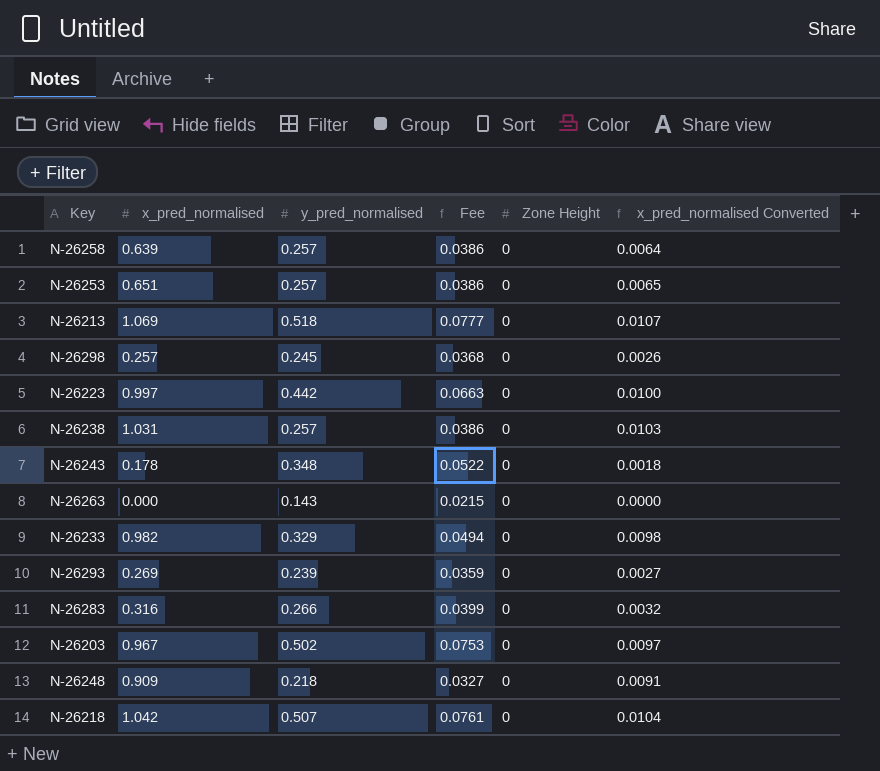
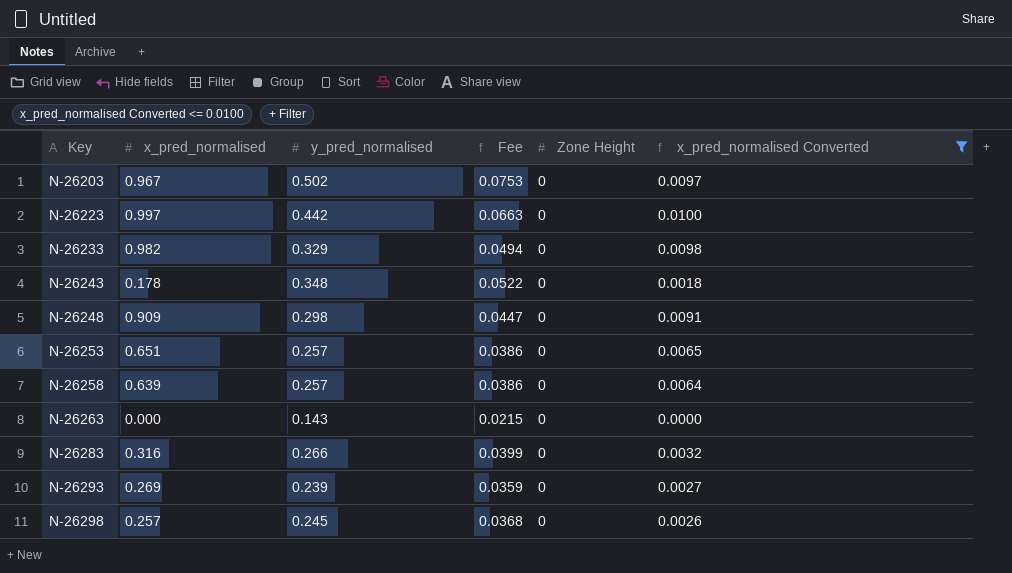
filter: none -> x_pred_normalised Converted <= 0.0100
row order: none -> Key ascending
N-26248 | y_pred_normalised: 0.218 -> 0.298
N-26248 | Fee: 0.0327 -> 0.0447

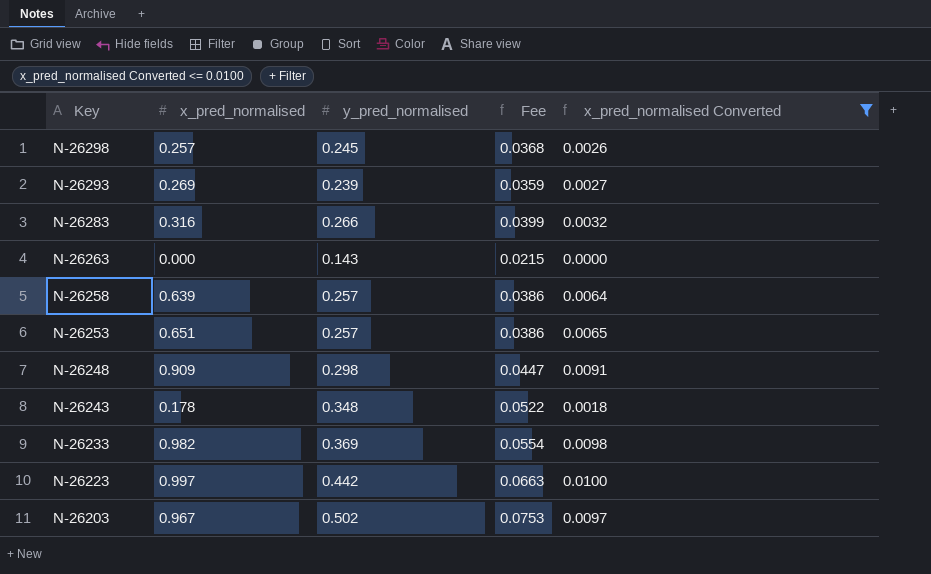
row order: Key ascending -> Key descending
column Zone Height | position: 5 -> none
N-26233 | y_pred_normalised: 0.329 -> 0.369
N-26233 | Fee: 0.0494 -> 0.0554

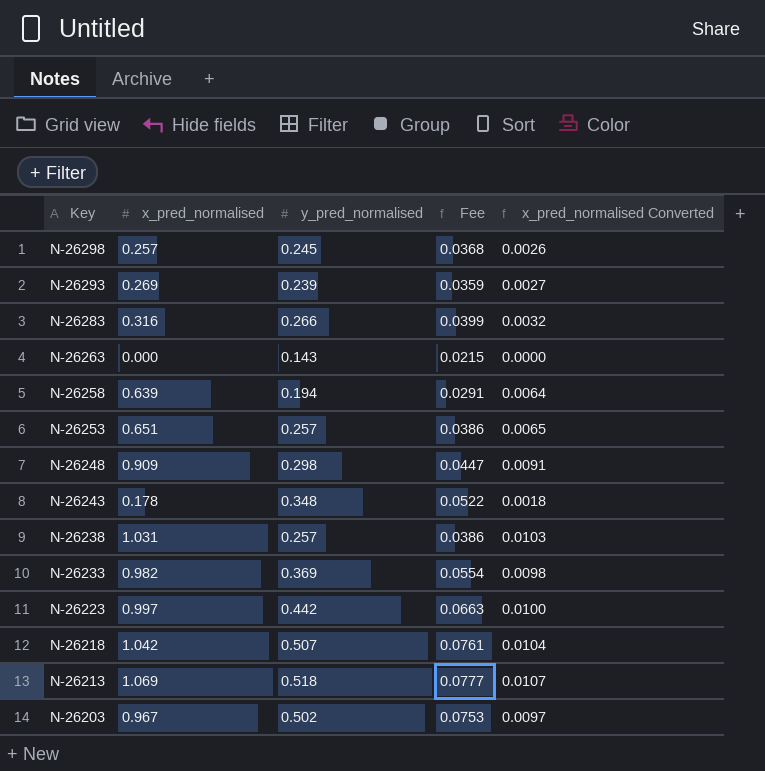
filter: x_pred_normalised Converted <= 0.0100 -> none
N-26258 | y_pred_normalised: 0.257 -> 0.194
N-26258 | Fee: 0.0386 -> 0.0291

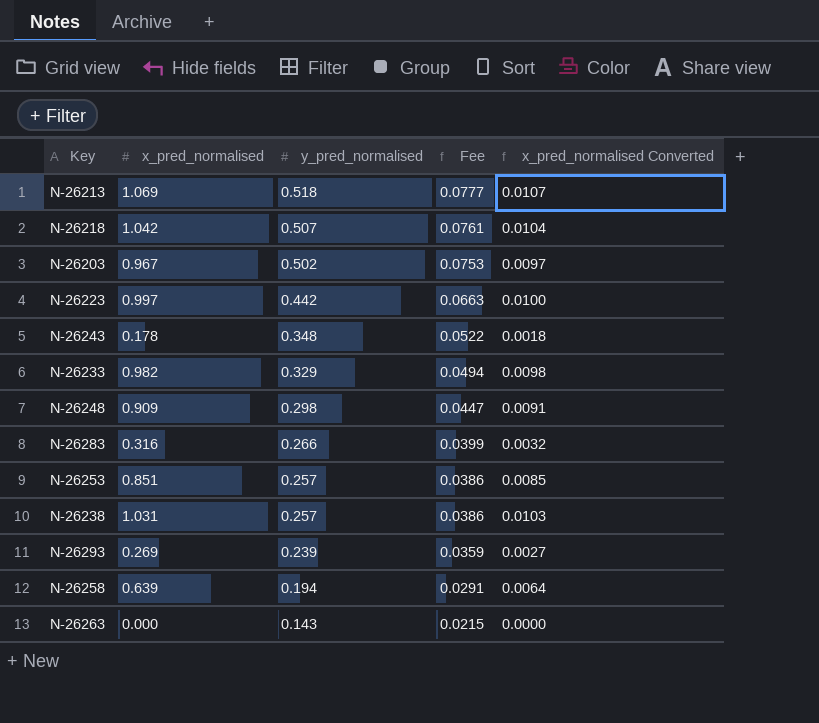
row order: Key descending -> y_pred_normalised descending
row N-26298: 0.257 | 0.245 | 0.0368 | 0.0026 -> none
N-26233 | y_pred_normalised: 0.369 -> 0.329
N-26233 | Fee: 0.0554 -> 0.0494
N-26253 | x_pred_normalised: 0.651 -> 0.851
N-26253 | x_pred_normalised Converted: 0.0065 -> 0.0085

